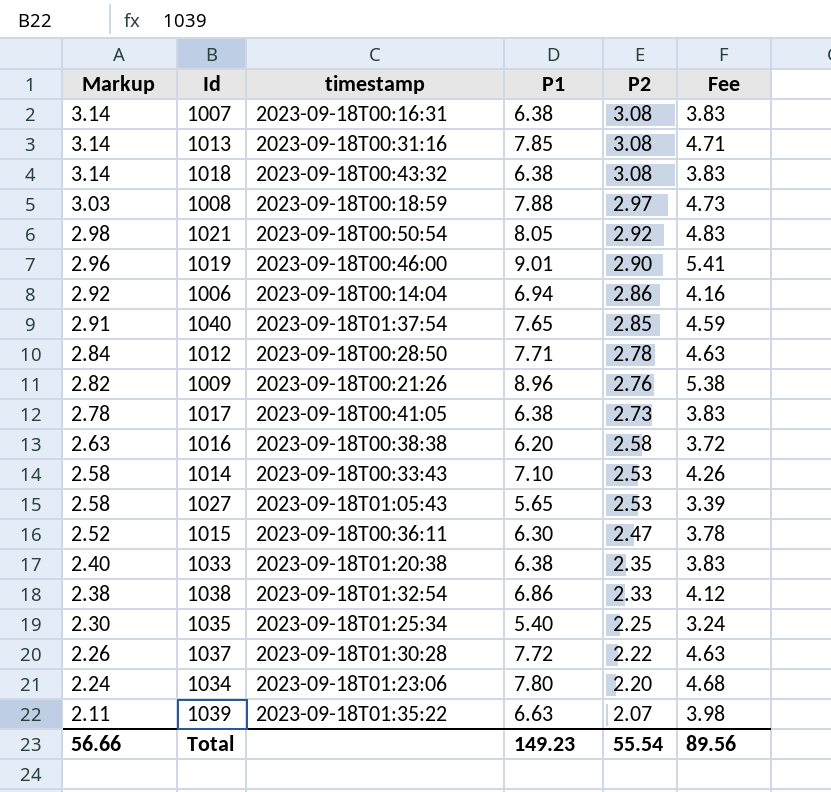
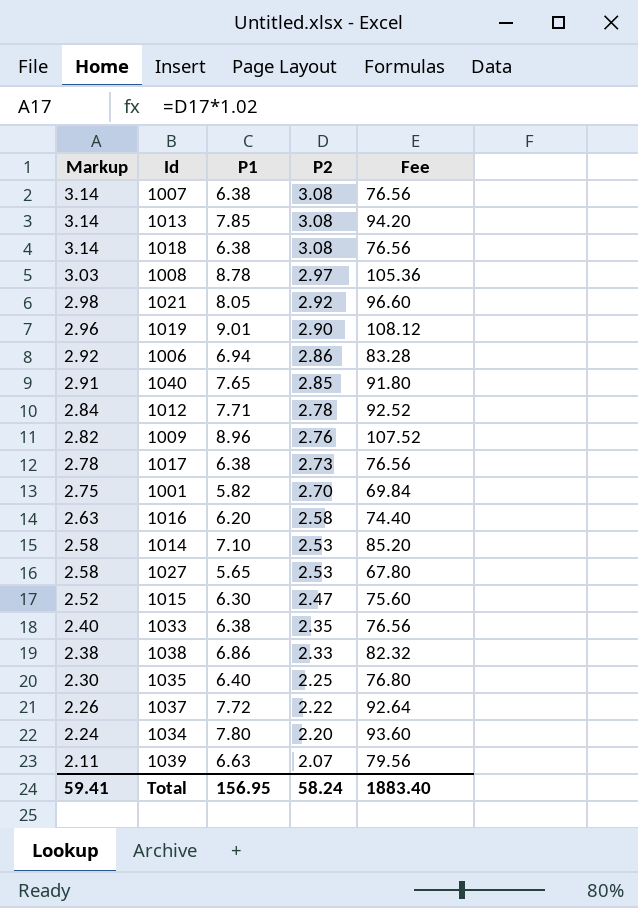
column timestamp | position: 3 -> none
column Fee | formula: [P1] * 0.6 -> [P1] * 12
1008 | P1: 7.88 -> 8.78
row 1001: none -> 2.75 | 5.82 | 2.70 | 69.84
1035 | P1: 5.40 -> 6.40
Total | Markup: 56.66 -> 59.41
Total | P1: 149.23 -> 156.95
Total | P2: 55.54 -> 58.24
Total | Fee: 89.56 -> 1883.40

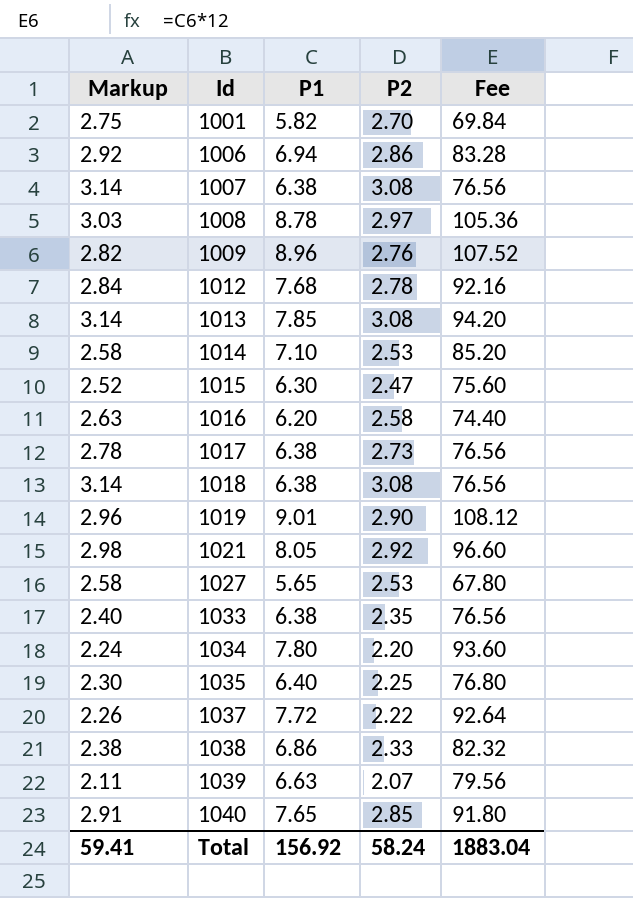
row order: Markup descending -> Id ascending
1012 | P1: 7.71 -> 7.68
1012 | Fee: 92.52 -> 92.16
Total | P1: 156.95 -> 156.92
Total | Fee: 1883.40 -> 1883.04

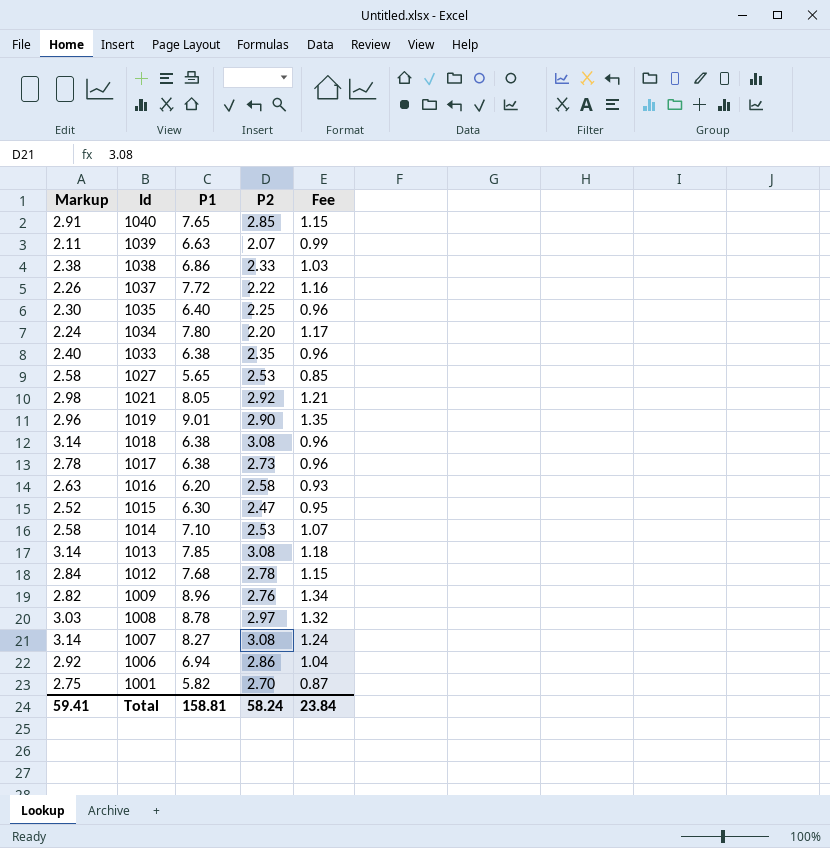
row order: Id ascending -> Id descending
column Fee | formula: [P1] * 12 -> [P1] * 0.15
1007 | P1: 6.38 -> 8.27
Total | P1: 156.92 -> 158.81
Total | Fee: 1883.04 -> 23.84

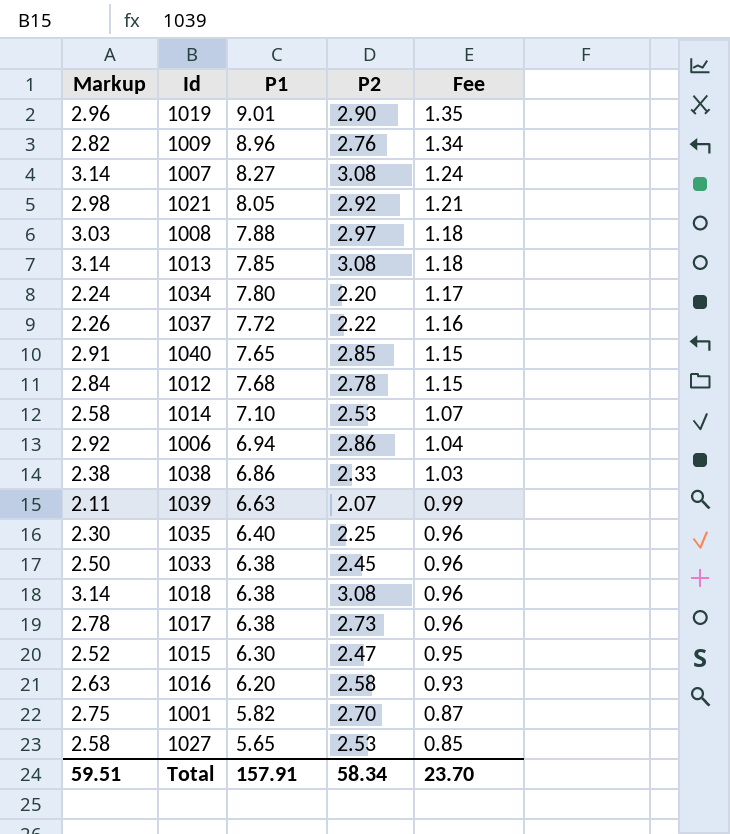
row order: Id descending -> Fee descending
1008 | P1: 8.78 -> 7.88
1008 | Fee: 1.32 -> 1.18
1033 | Markup: 2.40 -> 2.50
1033 | P2: 2.35 -> 2.45
Total | Markup: 59.41 -> 59.51
Total | P1: 158.81 -> 157.91
Total | P2: 58.24 -> 58.34
Total | Fee: 23.84 -> 23.70

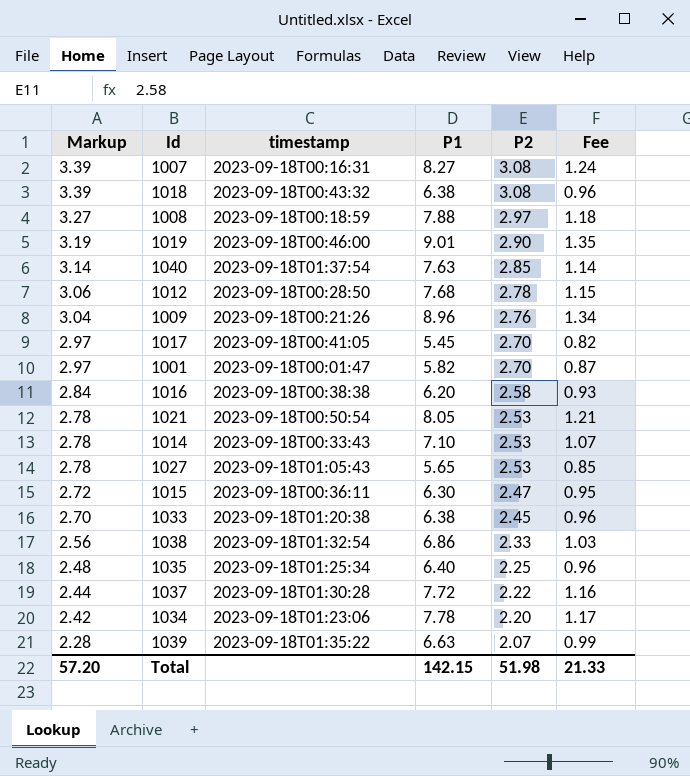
row order: Fee descending -> Markup descending
column Markup | formula: [P2] * 1.02 -> [P2] * 1.1
column timestamp | position: none -> 3
row 1013: 3.14 | 7.85 | 3.08 | 1.18 -> none
row 1006: 2.92 | 6.94 | 2.86 | 1.04 -> none
1040 | P1: 7.65 -> 7.63
1040 | Fee: 1.15 -> 1.14
1017 | P1: 6.38 -> 5.45
1017 | P2: 2.73 -> 2.70
1017 | Fee: 0.96 -> 0.82
1021 | P2: 2.92 -> 2.53
1034 | P1: 7.80 -> 7.78
Total | Markup: 59.51 -> 57.20
Total | P1: 157.91 -> 142.15
Total | P2: 58.34 -> 51.98
Total | Fee: 23.70 -> 21.33

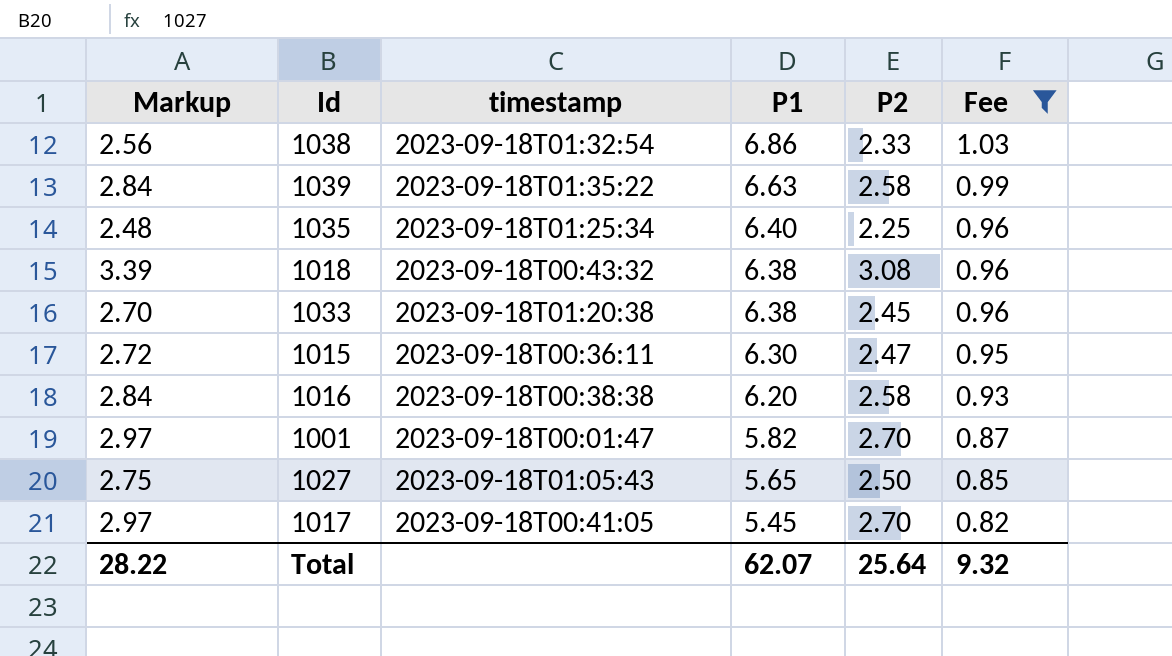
filter: none -> Fee <= 1.03
row order: Markup descending -> P1 descending
1039 | Markup: 2.28 -> 2.84
1039 | P2: 2.07 -> 2.58
1027 | Markup: 2.78 -> 2.75
1027 | P2: 2.53 -> 2.50
Total | Markup: 57.20 -> 28.22
Total | P1: 142.15 -> 62.07
Total | P2: 51.98 -> 25.64
Total | Fee: 21.33 -> 9.32

